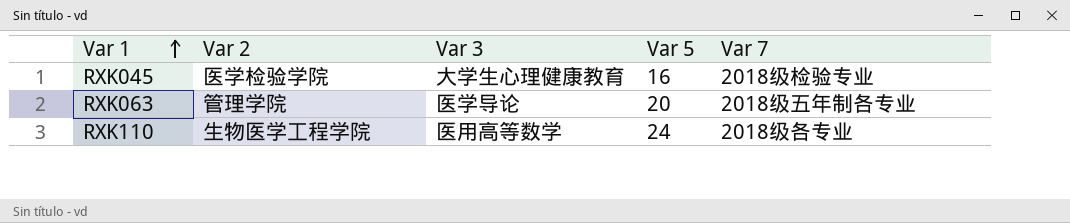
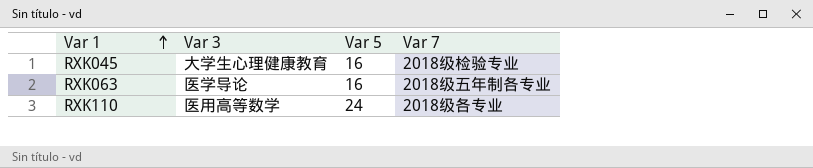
column Var 2 | position: 2 -> none
RXK063 | Var 5: 20 -> 16

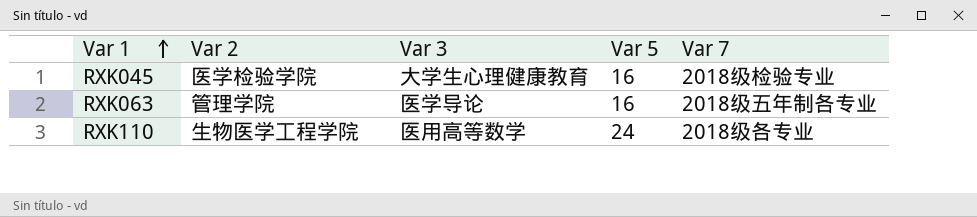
column Var 2 | position: none -> 2

